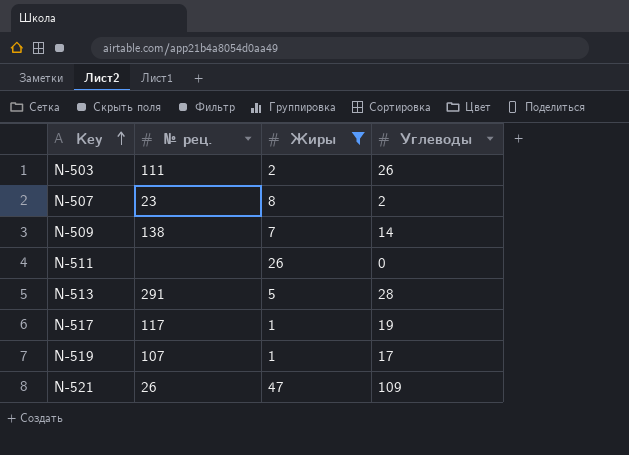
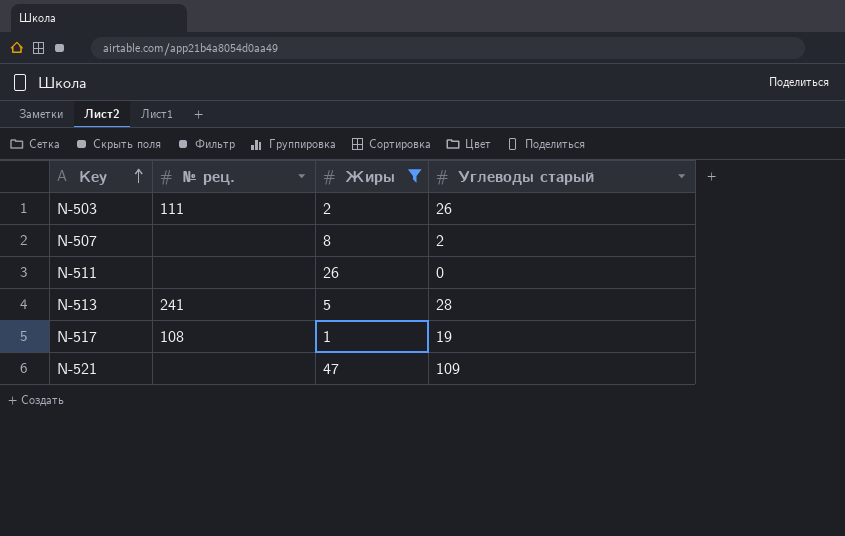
column name: Углеводы -> Углеводы старый
row N-509: 138 | 7 | 14 -> none
row N-519: 107 | 1 | 17 -> none
N-507 | № рец.: 23 -> none
N-513 | № рец.: 291 -> 241
N-517 | № рец.: 117 -> 108
N-521 | № рец.: 26 -> none

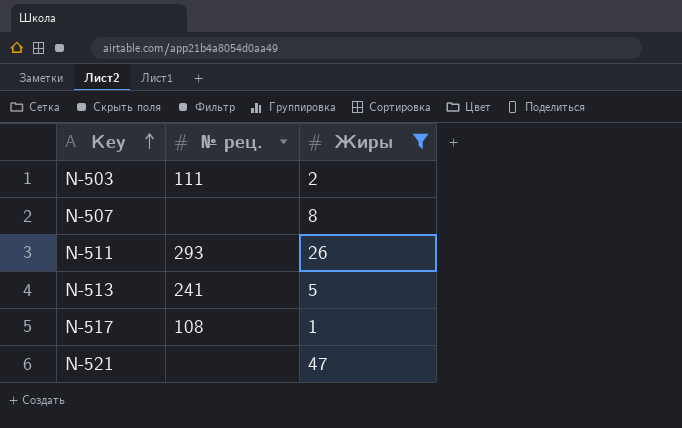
column Углеводы старый | position: 4 -> none
N-511 | № рец.: none -> 293

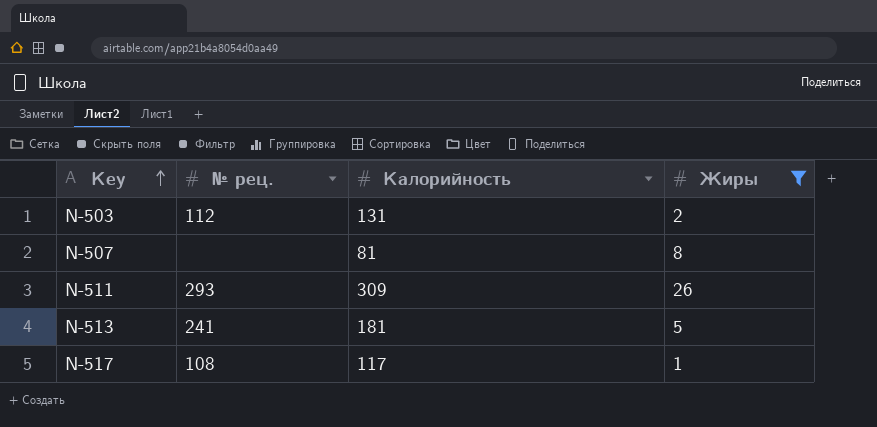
column Калорийность | position: none -> 3
row N-521: none | 47 -> none
N-503 | № рец.: 111 -> 112

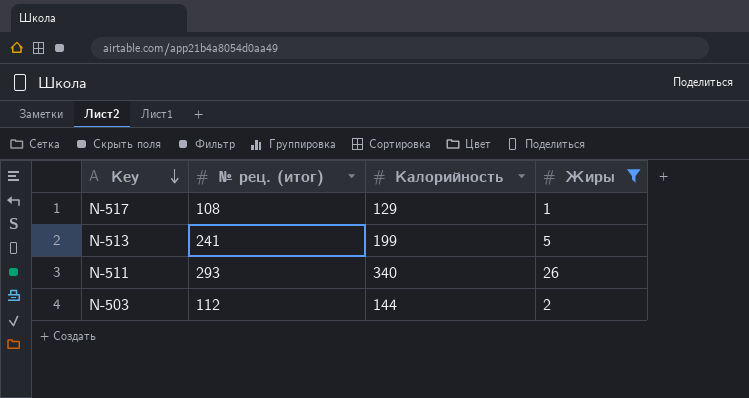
row order: Key ascending -> Key descending
column name: № рец. -> № рец. (итог)
row N-507: none | 81 | 8 -> none
N-517 | Калорийность: 117 -> 129
N-513 | Калорийность: 181 -> 199
N-511 | Калорийность: 309 -> 340
N-503 | Калорийность: 131 -> 144

